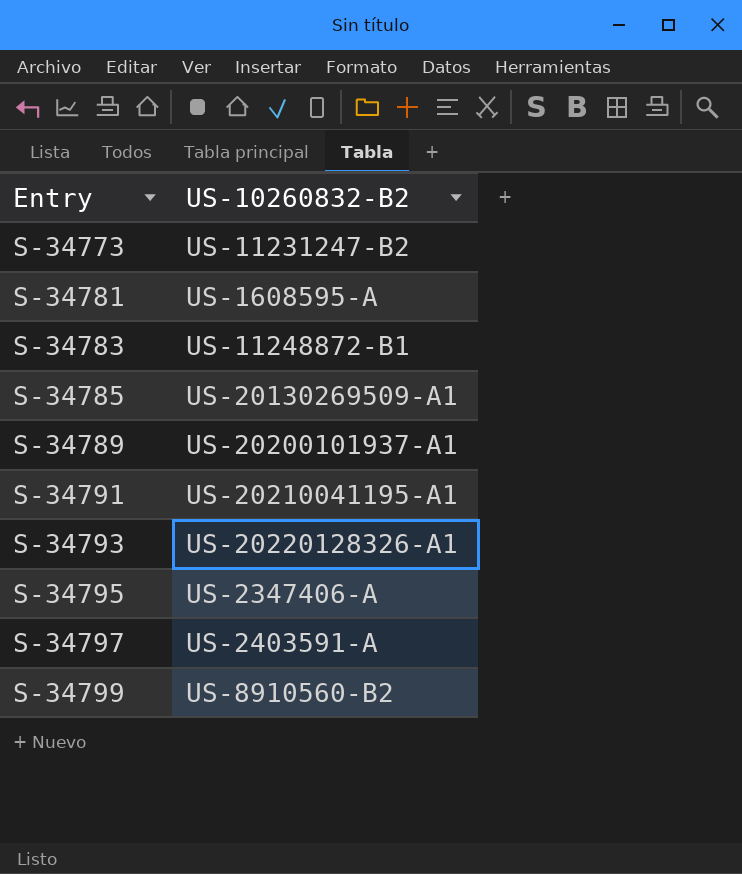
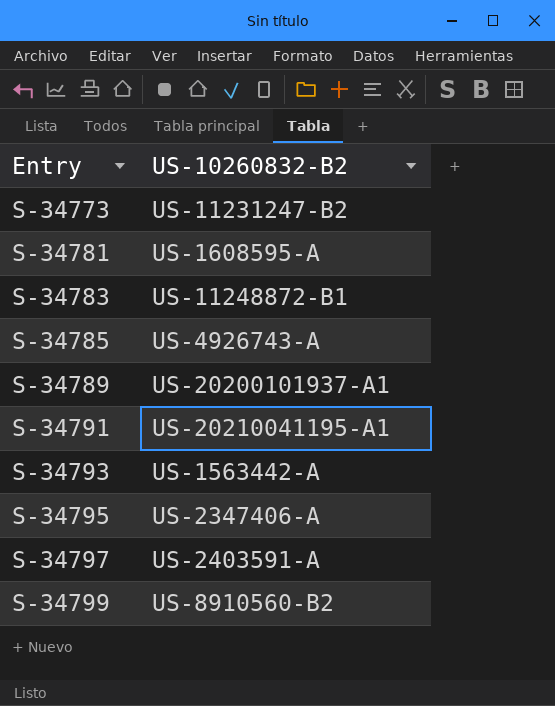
S-34785 | US-10260832-B2: US-20130269509-A1 -> US-4926743-A
S-34793 | US-10260832-B2: US-20220128326-A1 -> US-1563442-A

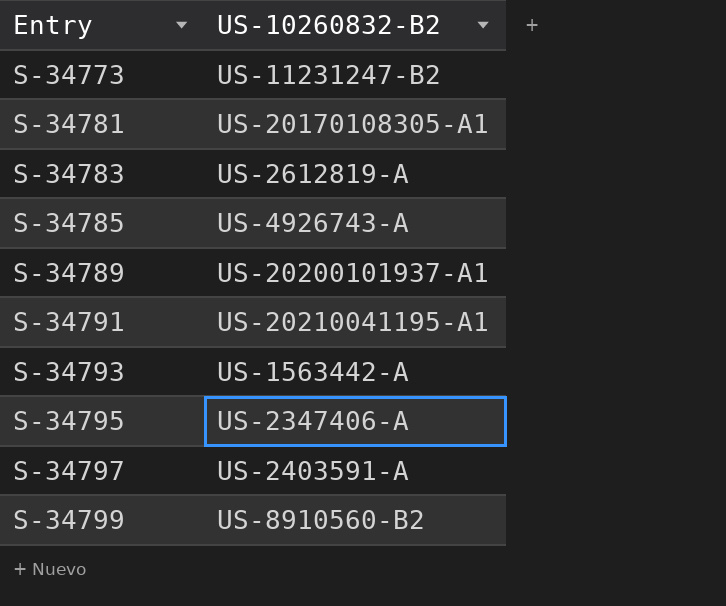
S-34781 | US-10260832-B2: US-1608595-A -> US-20170108305-A1
S-34783 | US-10260832-B2: US-11248872-B1 -> US-2612819-A

